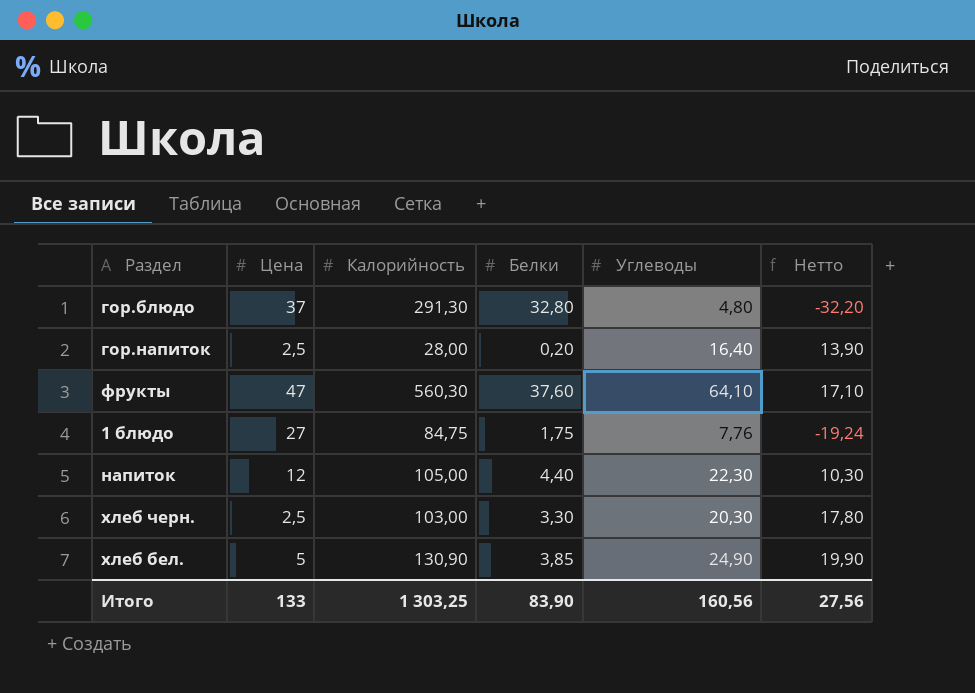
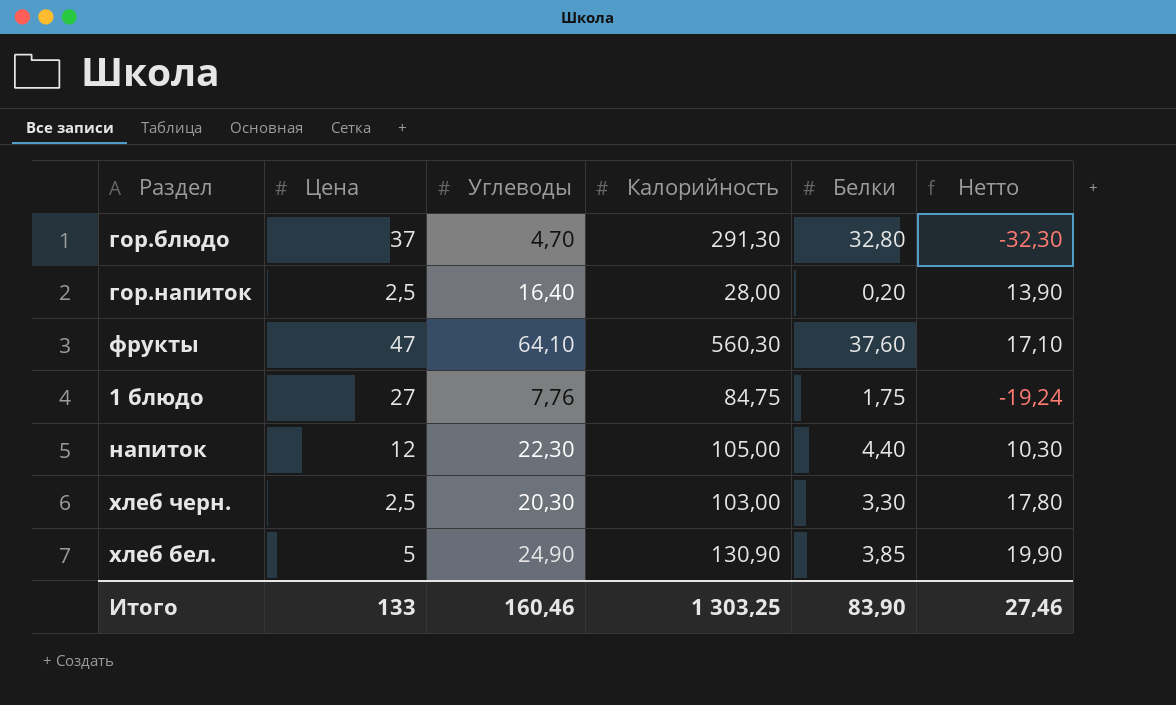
column Углеводы | position: 5 -> 3
гор.блюдо | Углеводы: 4,80 -> 4,70
гор.блюдо | Нетто: -32,20 -> -32,30
Итого | Углеводы: 160,56 -> 160,46
Итого | Нетто: 27,56 -> 27,46

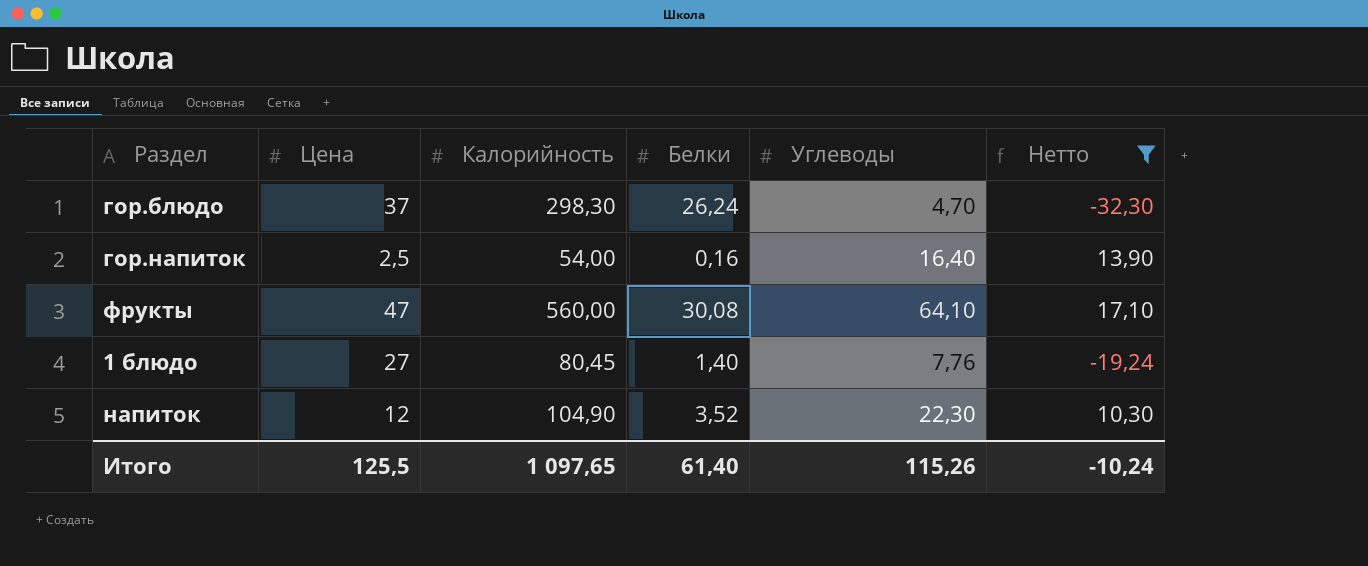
filter: none -> Нетто <= 17,10
column Углеводы | position: 3 -> 5
гор.блюдо | Калорийность: 291,30 -> 298,30
гор.блюдо | Белки: 32,80 -> 26,24
гор.напиток | Калорийность: 28,00 -> 54,00
гор.напиток | Белки: 0,20 -> 0,16
фрукты | Калорийность: 560,30 -> 560,00
фрукты | Белки: 37,60 -> 30,08
1 блюдо | Калорийность: 84,75 -> 80,45
1 блюдо | Белки: 1,75 -> 1,40
напиток | Калорийность: 105,00 -> 104,90
напиток | Белки: 4,40 -> 3,52
Итого | Цена: 133 -> 125,5
Итого | Калорийность: 1 303,25 -> 1 097,65
Итого | Белки: 83,90 -> 61,40
Итого | Углеводы: 160,46 -> 115,26
Итого | Нетто: 27,46 -> -10,24

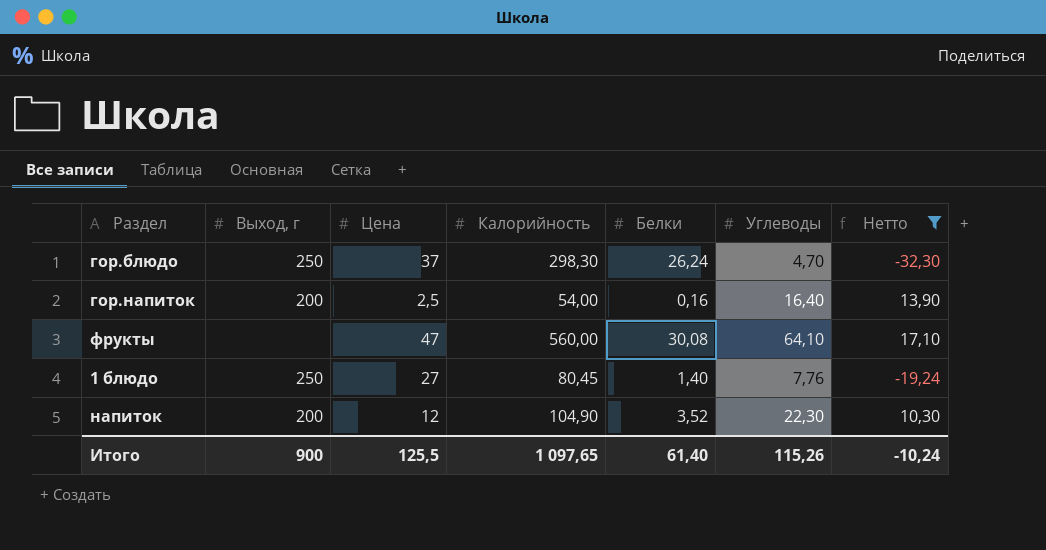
column Выход, г | position: none -> 2

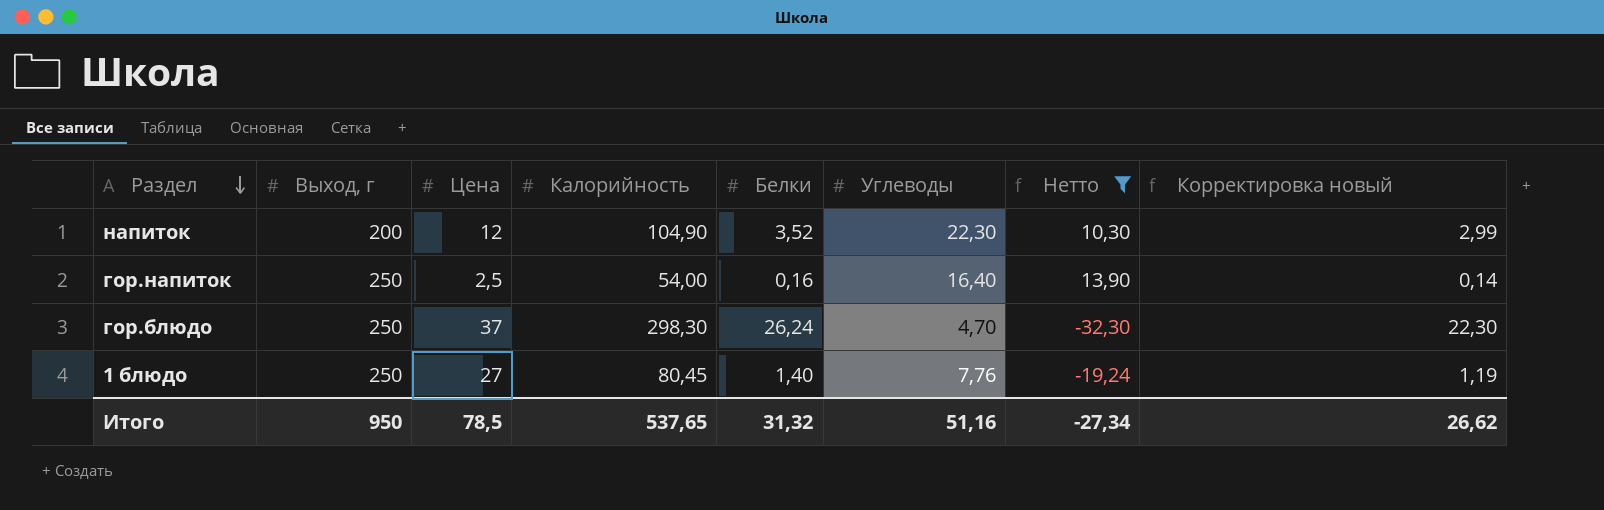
row order: none -> Раздел descending
column Корректировка новый | formula: none -> [Белки] * 0,85
row фрукты: none | 47 | 560,00 | 30,08 | 64,10 | 17,10 -> none
гор.напиток | Выход, г: 200 -> 250
Итого | Выход, г: 900 -> 950
Итого | Цена: 125,5 -> 78,5
Итого | Калорийность: 1 097,65 -> 537,65
Итого | Белки: 61,40 -> 31,32
Итого | Углеводы: 115,26 -> 51,16
Итого | Нетто: -10,24 -> -27,34

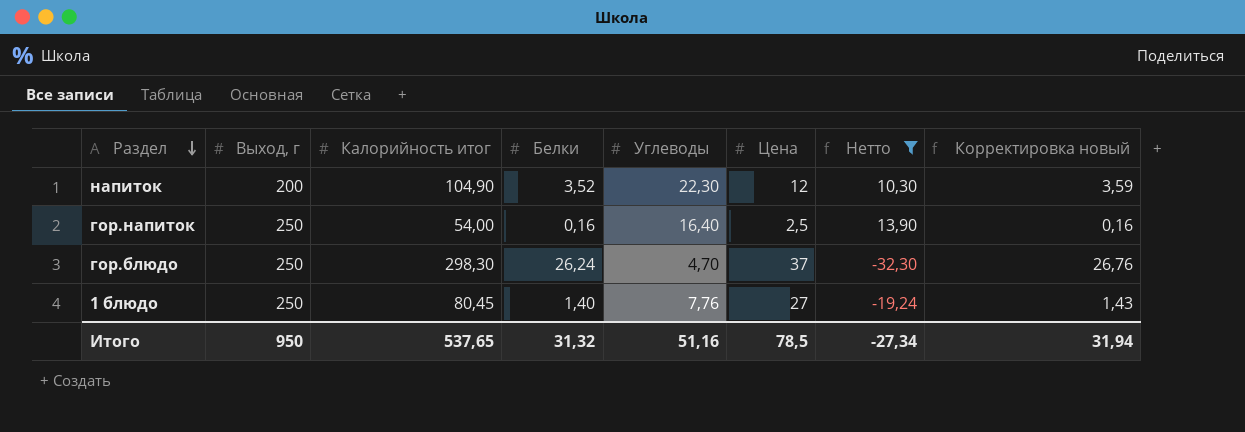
column name: Калорийность -> Калорийность итог
column Цена | position: 3 -> 6
column Корректировка новый | formula: [Белки] * 0,85 -> [Белки] * 1,02
Итого | Корректировка новый: 26,62 -> 31,94

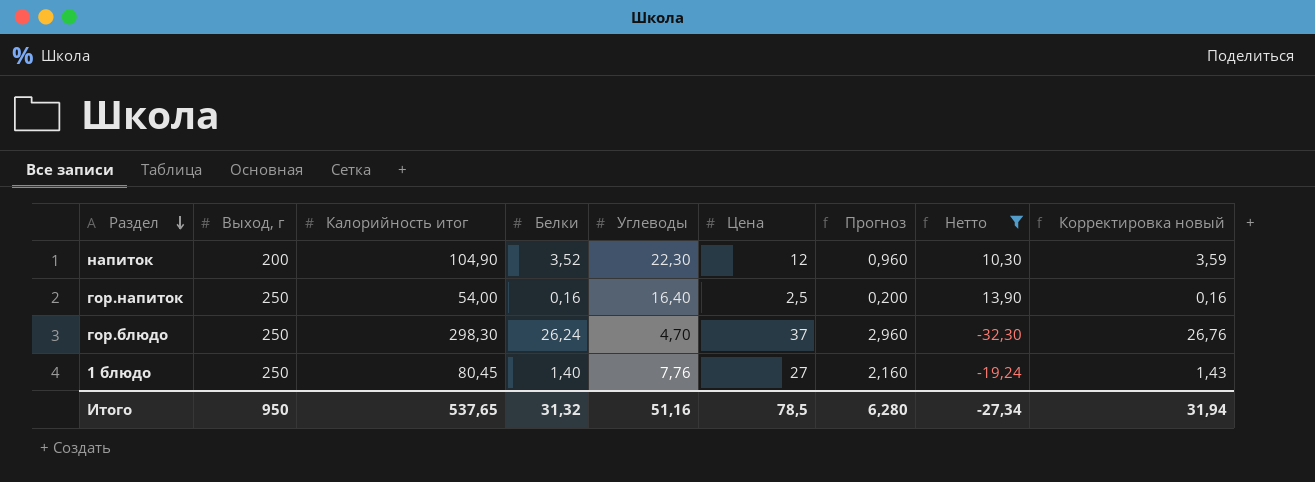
column Прогноз | formula: none -> [Цена] * 0,08

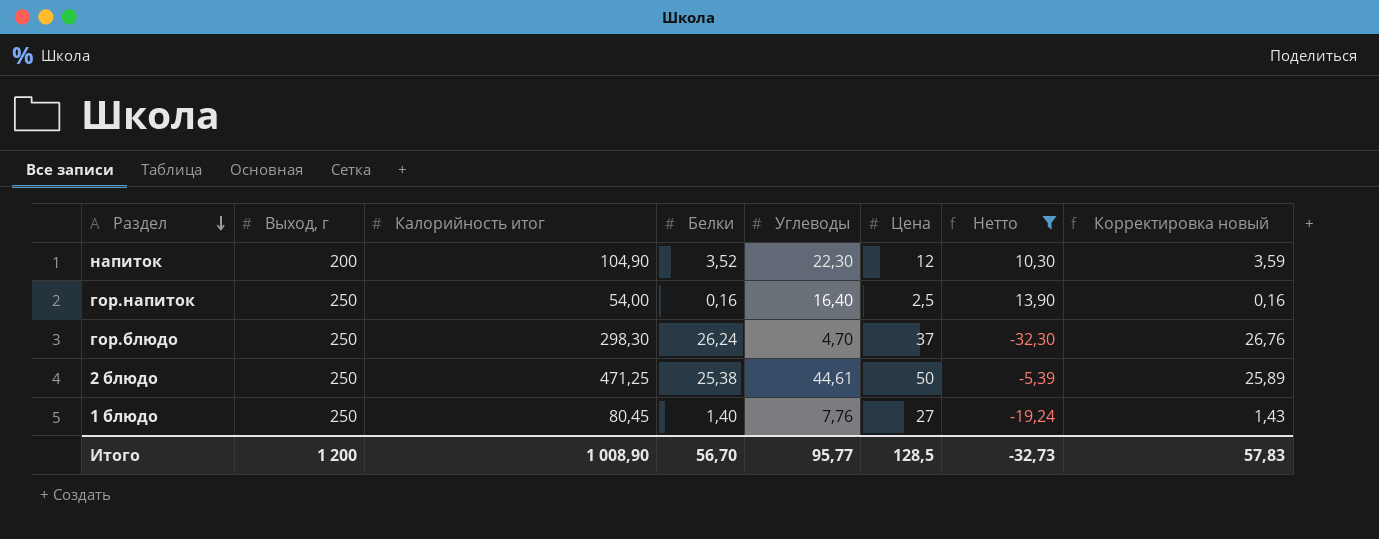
column Прогноз | formula: [Цена] * 0,08 -> none
row 2 блюдо: none -> 250 | 471,25 | 25,38 | 44,61 | 50 | -5,39 | 25,89
Итого | Выход, г: 950 -> 1 200
Итого | Калорийность итог: 537,65 -> 1 008,90
Итого | Белки: 31,32 -> 56,70
Итого | Углеводы: 51,16 -> 95,77
Итого | Цена: 78,5 -> 128,5
Итого | Нетто: -27,34 -> -32,73
Итого | Корректировка новый: 31,94 -> 57,83

